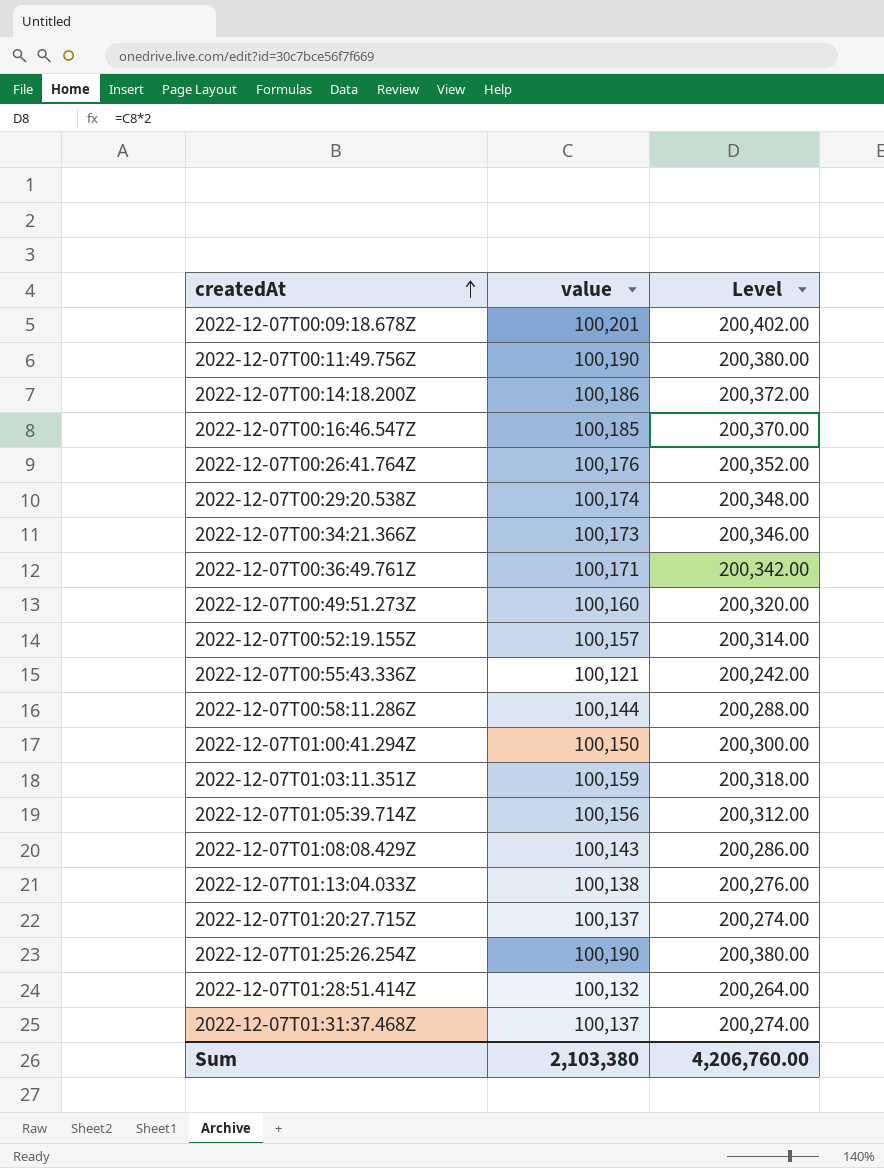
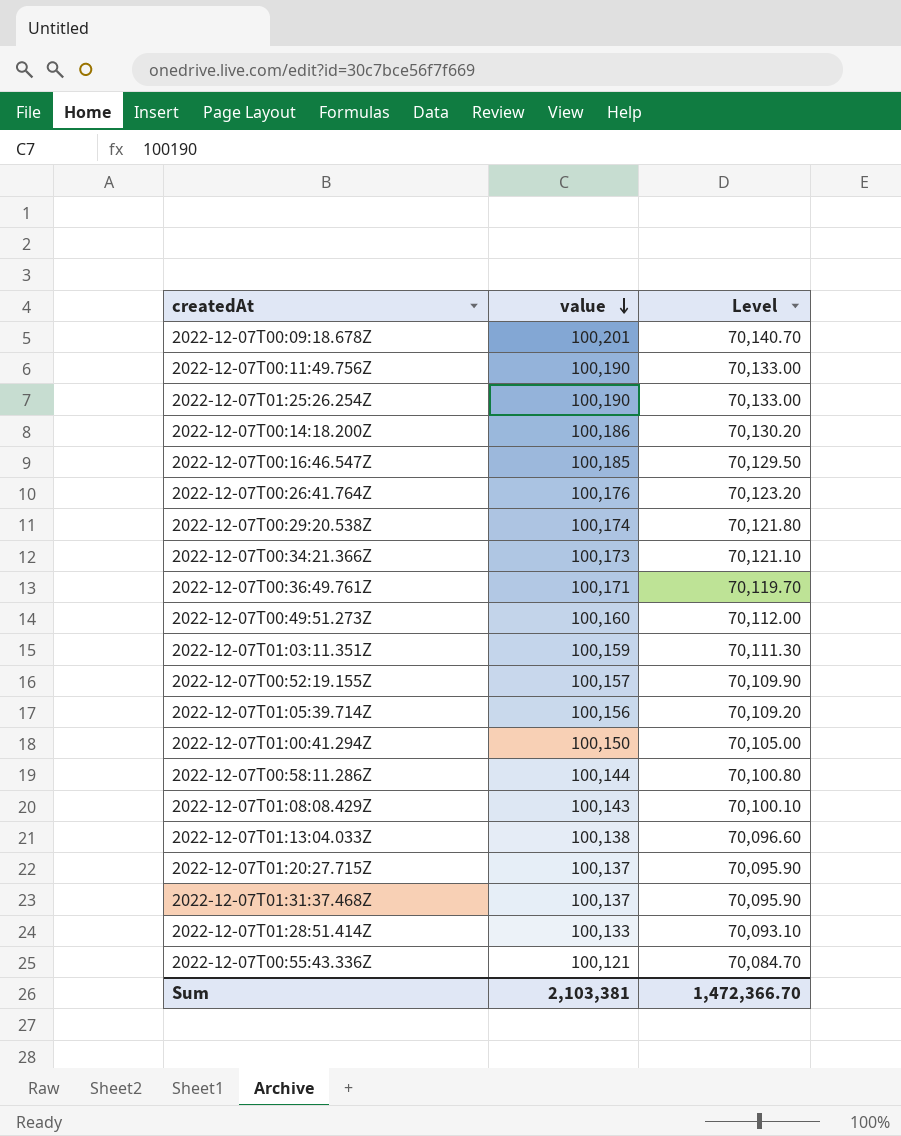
row order: createdAt ascending -> value descending
column Level | formula: [value] * 2 -> [value] * 0.7
2022-12-07T01:28:51.414Z | value: 100,132 -> 100,133
Sum | value: 2,103,380 -> 2,103,381
Sum | Level: 4,206,760.00 -> 1,472,366.70

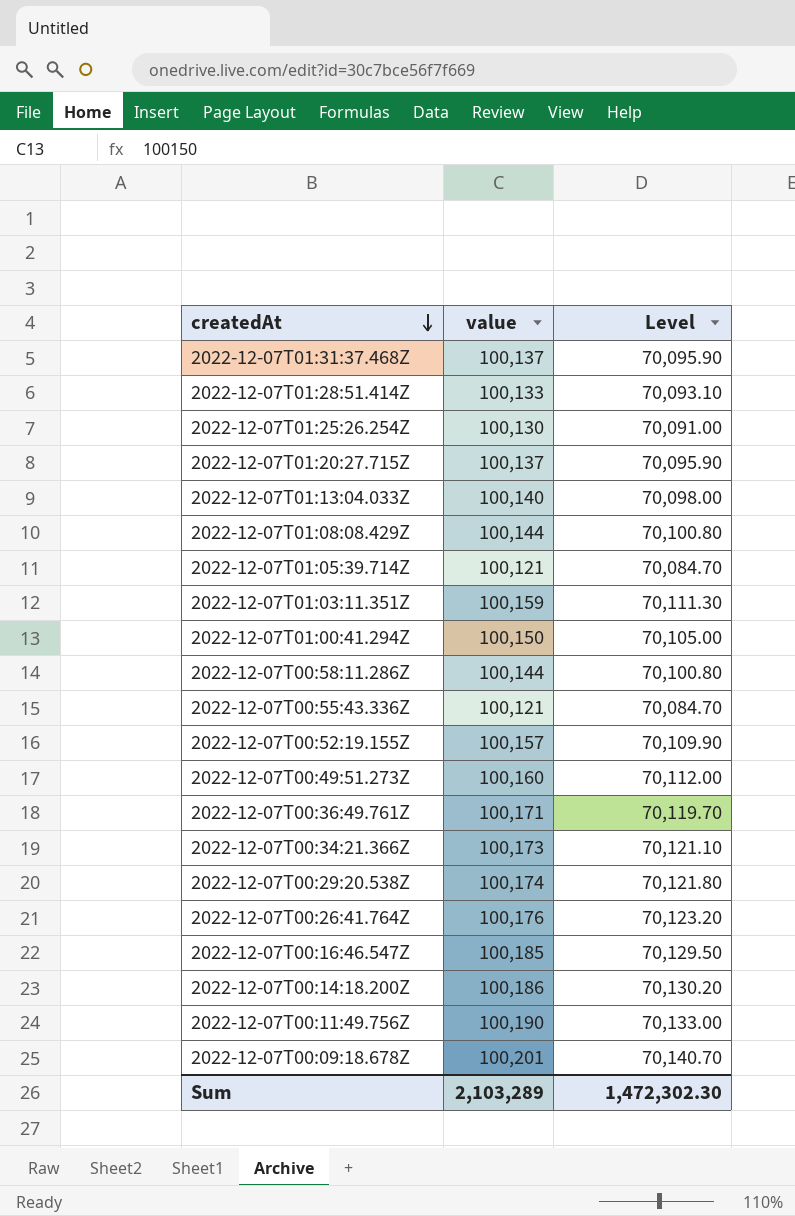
row order: value descending -> createdAt descending
2022-12-07T01:25:26.254Z | value: 100,190 -> 100,130
2022-12-07T01:25:26.254Z | Level: 70,133.00 -> 70,091.00
2022-12-07T01:13:04.033Z | value: 100,138 -> 100,140
2022-12-07T01:13:04.033Z | Level: 70,096.60 -> 70,098.00
2022-12-07T01:08:08.429Z | value: 100,143 -> 100,144
2022-12-07T01:08:08.429Z | Level: 70,100.10 -> 70,100.80
2022-12-07T01:05:39.714Z | value: 100,156 -> 100,121
2022-12-07T01:05:39.714Z | Level: 70,109.20 -> 70,084.70
Sum | value: 2,103,381 -> 2,103,289
Sum | Level: 1,472,366.70 -> 1,472,302.30

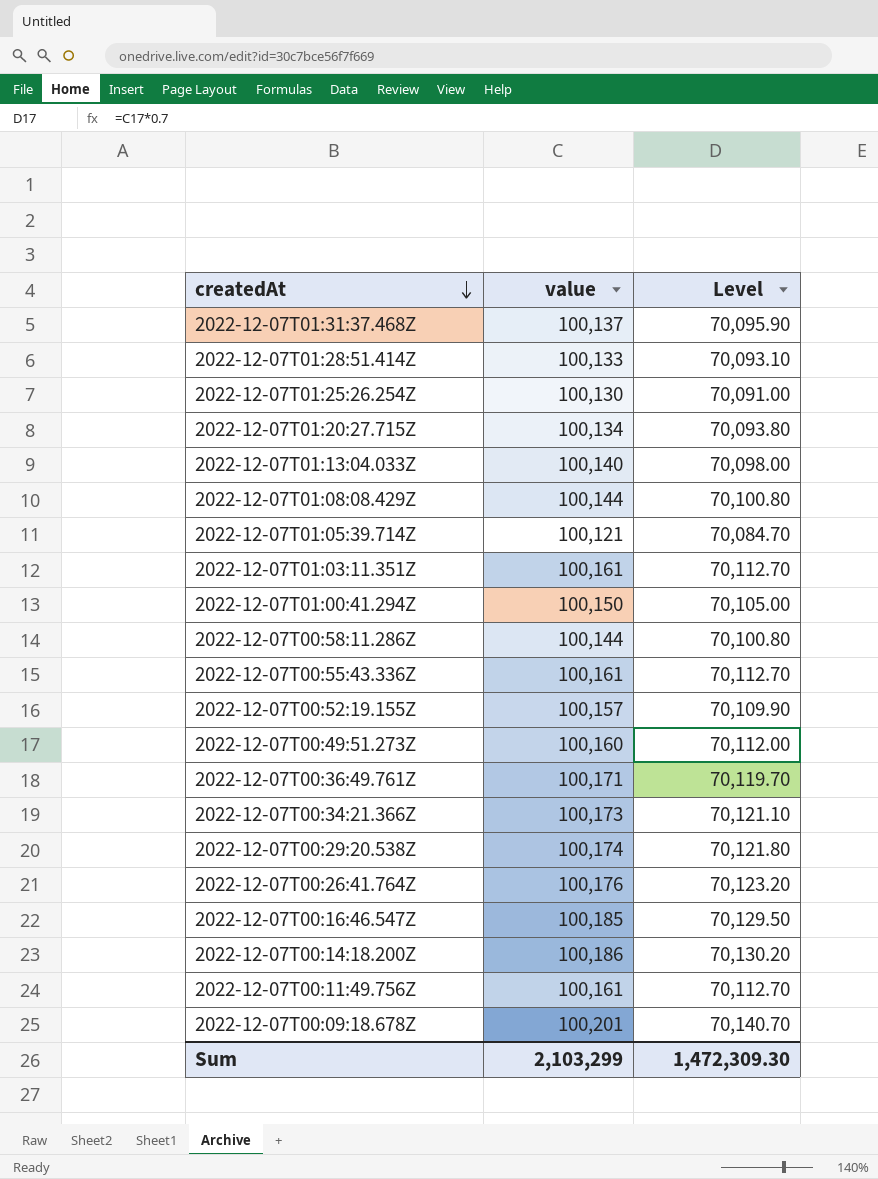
2022-12-07T01:20:27.715Z | value: 100,137 -> 100,134
2022-12-07T01:20:27.715Z | Level: 70,095.90 -> 70,093.80
2022-12-07T01:03:11.351Z | value: 100,159 -> 100,161
2022-12-07T01:03:11.351Z | Level: 70,111.30 -> 70,112.70
2022-12-07T00:55:43.336Z | value: 100,121 -> 100,161
2022-12-07T00:55:43.336Z | Level: 70,084.70 -> 70,112.70
2022-12-07T00:11:49.756Z | value: 100,190 -> 100,161
2022-12-07T00:11:49.756Z | Level: 70,133.00 -> 70,112.70
Sum | value: 2,103,289 -> 2,103,299
Sum | Level: 1,472,302.30 -> 1,472,309.30

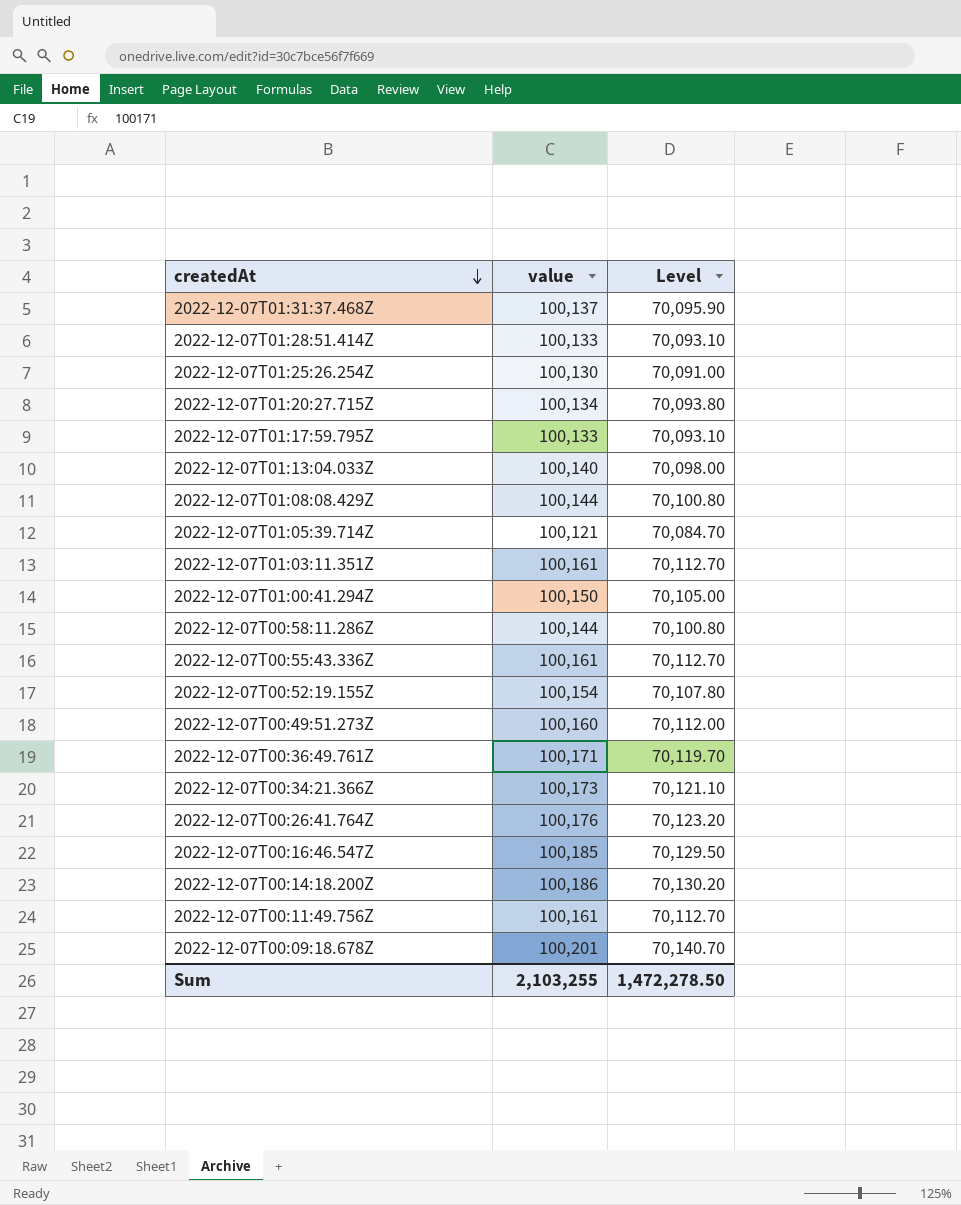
row 2022-12-07T00:29:20.538Z: 100,174 | 70,121.80 -> none
row 2022-12-07T01:17:59.795Z: none -> 100,133 | 70,093.10
2022-12-07T00:52:19.155Z | value: 100,157 -> 100,154
2022-12-07T00:52:19.155Z | Level: 70,109.90 -> 70,107.80
Sum | value: 2,103,299 -> 2,103,255
Sum | Level: 1,472,309.30 -> 1,472,278.50

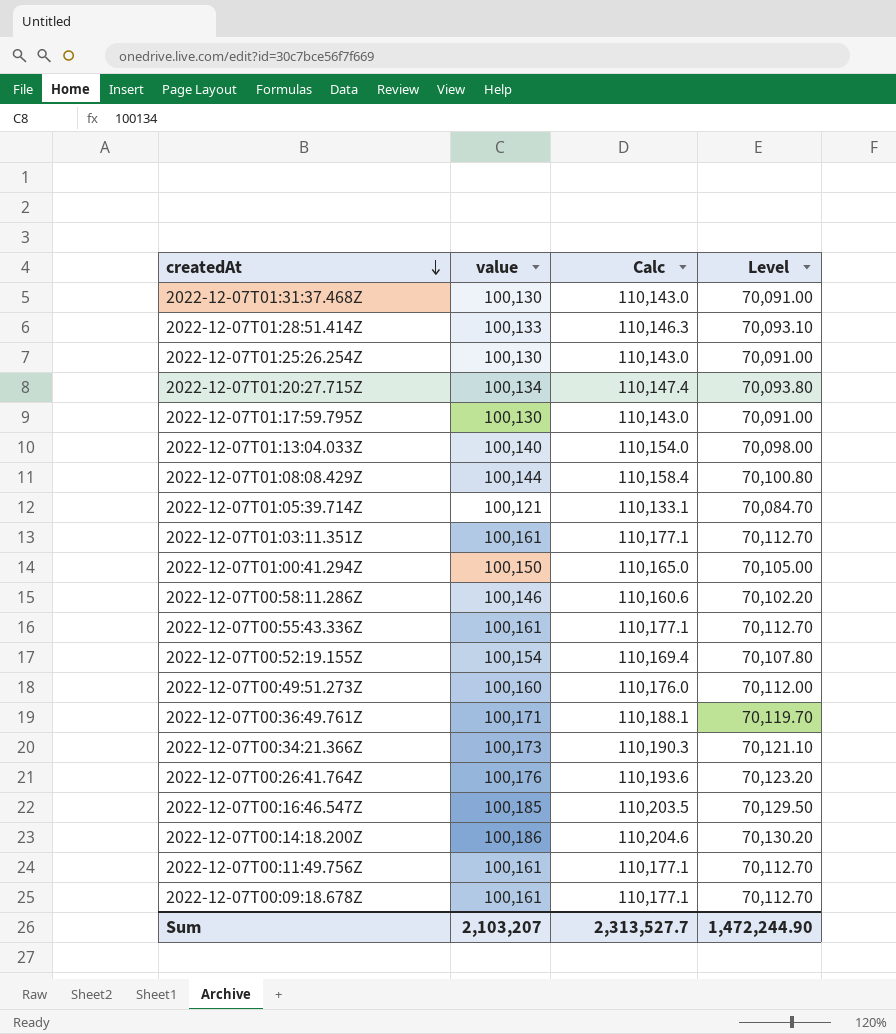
column Calc | formula: none -> [value] * 1.1
2022-12-07T01:31:37.468Z | value: 100,137 -> 100,130
2022-12-07T01:31:37.468Z | Level: 70,095.90 -> 70,091.00
2022-12-07T01:17:59.795Z | value: 100,133 -> 100,130
2022-12-07T01:17:59.795Z | Level: 70,093.10 -> 70,091.00
2022-12-07T00:58:11.286Z | value: 100,144 -> 100,146
2022-12-07T00:58:11.286Z | Level: 70,100.80 -> 70,102.20
2022-12-07T00:09:18.678Z | value: 100,201 -> 100,161
2022-12-07T00:09:18.678Z | Level: 70,140.70 -> 70,112.70
Sum | value: 2,103,255 -> 2,103,207
Sum | Level: 1,472,278.50 -> 1,472,244.90

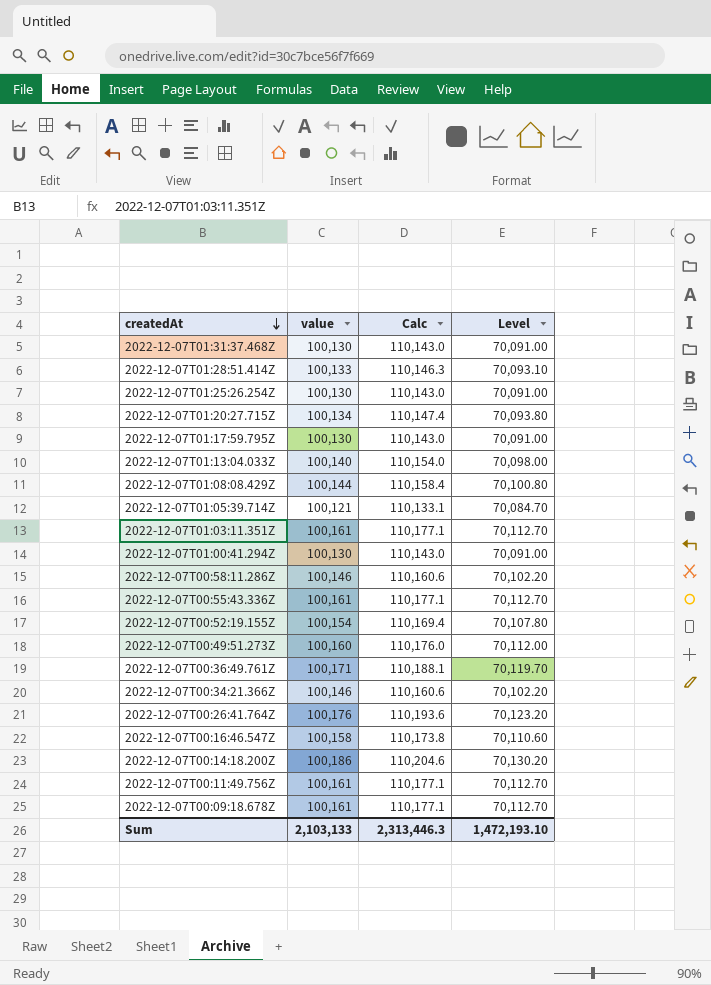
2022-12-07T01:00:41.294Z | value: 100,150 -> 100,130
2022-12-07T01:00:41.294Z | Calc: 110,165.0 -> 110,143.0
2022-12-07T01:00:41.294Z | Level: 70,105.00 -> 70,091.00
2022-12-07T00:34:21.366Z | value: 100,173 -> 100,146
2022-12-07T00:34:21.366Z | Calc: 110,190.3 -> 110,160.6
2022-12-07T00:34:21.366Z | Level: 70,121.10 -> 70,102.20
2022-12-07T00:16:46.547Z | value: 100,185 -> 100,158
2022-12-07T00:16:46.547Z | Calc: 110,203.5 -> 110,173.8
2022-12-07T00:16:46.547Z | Level: 70,129.50 -> 70,110.60
Sum | value: 2,103,207 -> 2,103,133
Sum | Calc: 2,313,527.7 -> 2,313,446.3
Sum | Level: 1,472,244.90 -> 1,472,193.10

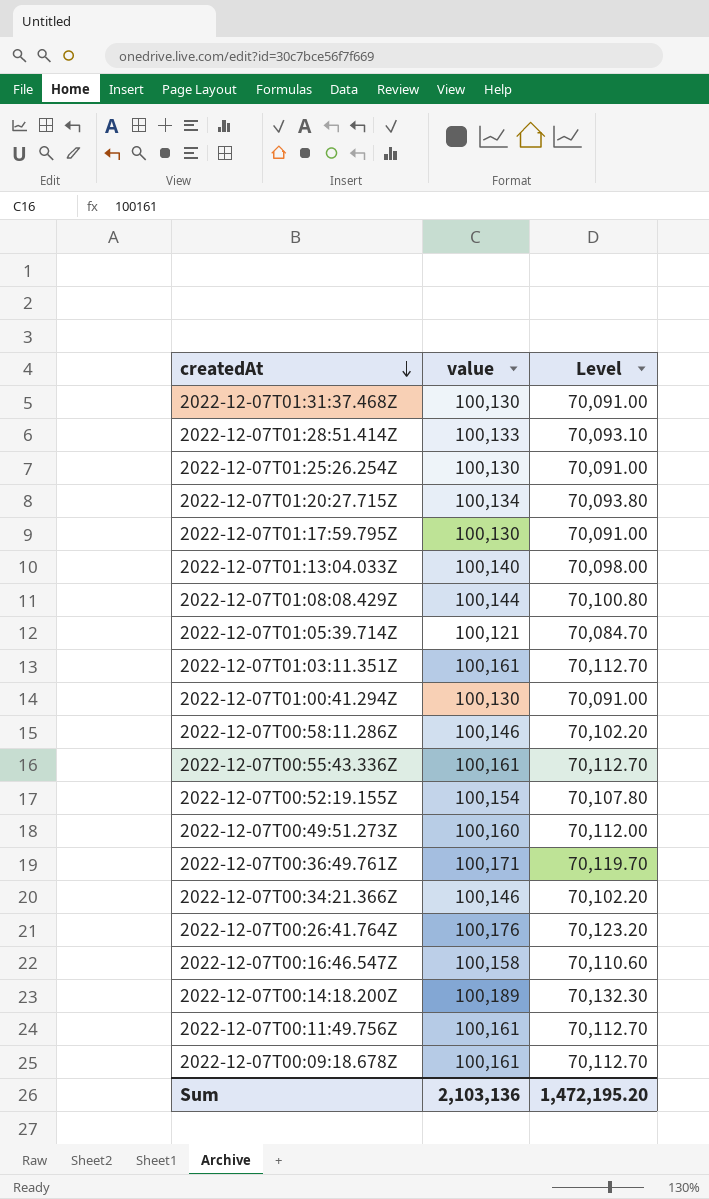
column Calc | formula: [value] * 1.1 -> none
2022-12-07T00:14:18.200Z | value: 100,186 -> 100,189
2022-12-07T00:14:18.200Z | Level: 70,130.20 -> 70,132.30
Sum | value: 2,103,133 -> 2,103,136
Sum | Level: 1,472,193.10 -> 1,472,195.20

